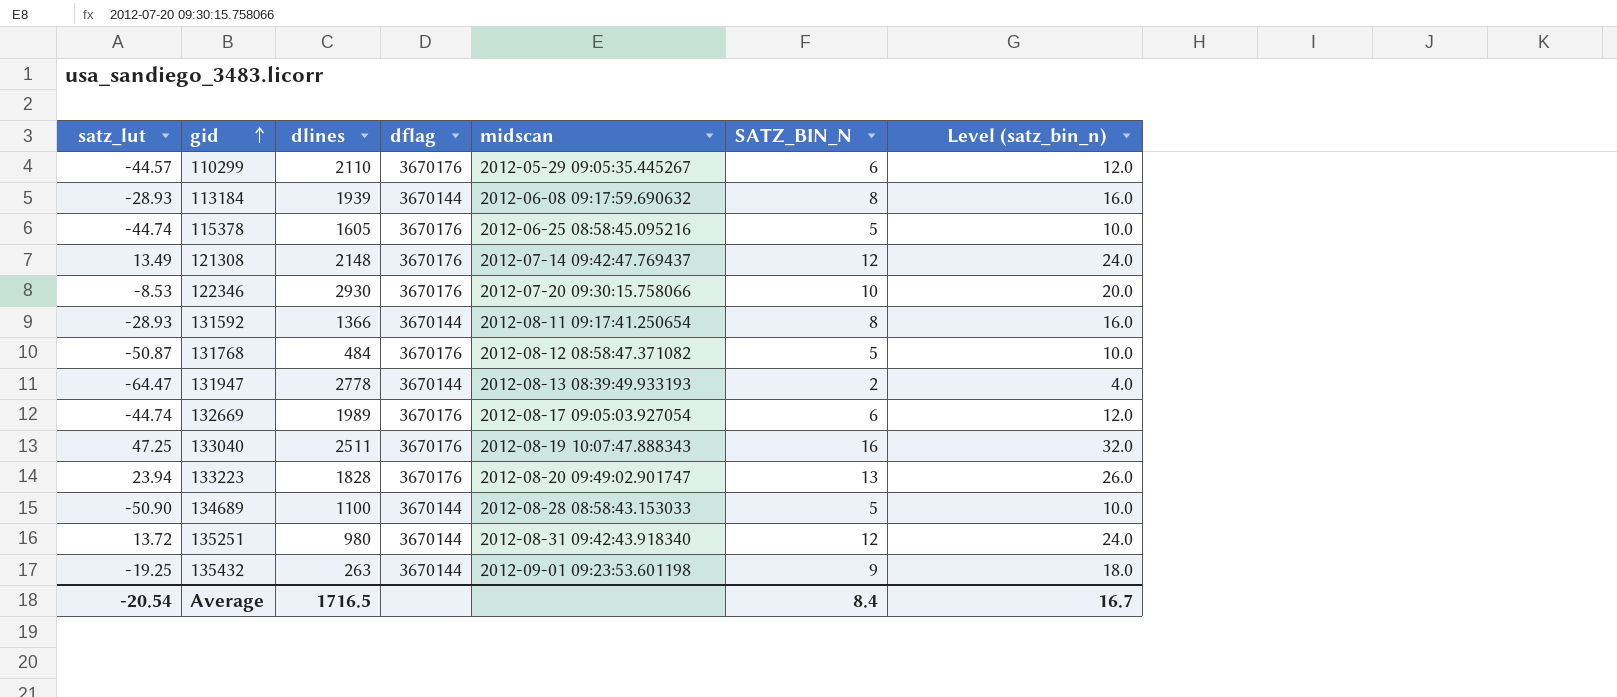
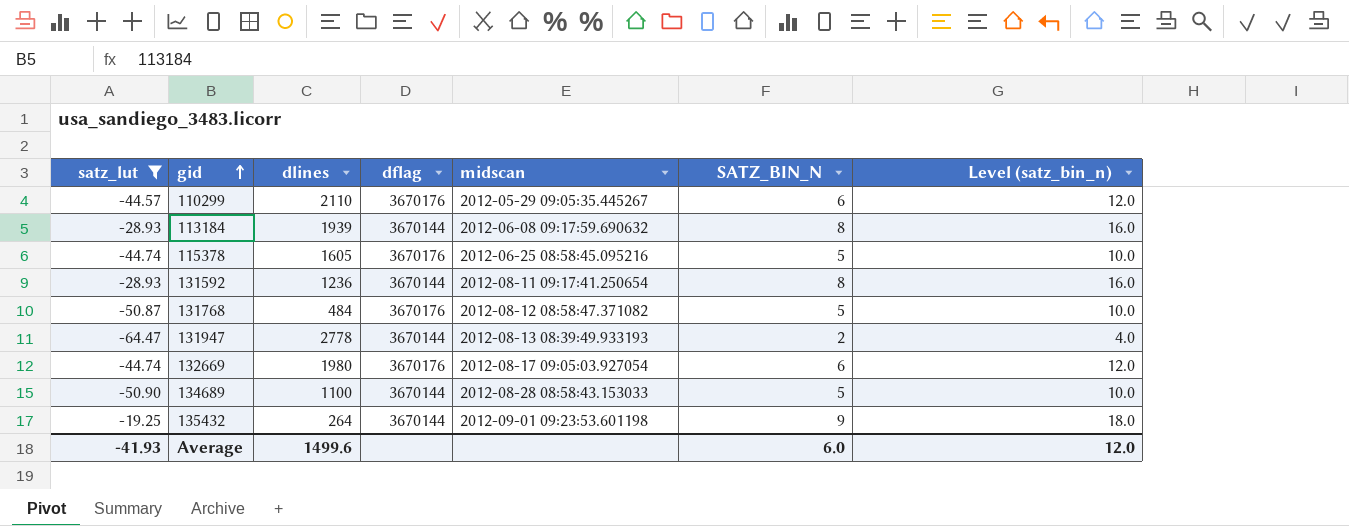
filter: none -> satz_lut <= -19.25
131592 | dlines: 1366 -> 1236
132669 | dlines: 1989 -> 1980
135432 | dlines: 263 -> 264
Average | satz_lut: -20.54 -> -41.93
Average | dlines: 1716.5 -> 1499.6
Average | SATZ_BIN_N: 8.4 -> 6.0
Average | Level (satz_bin_n): 16.7 -> 12.0

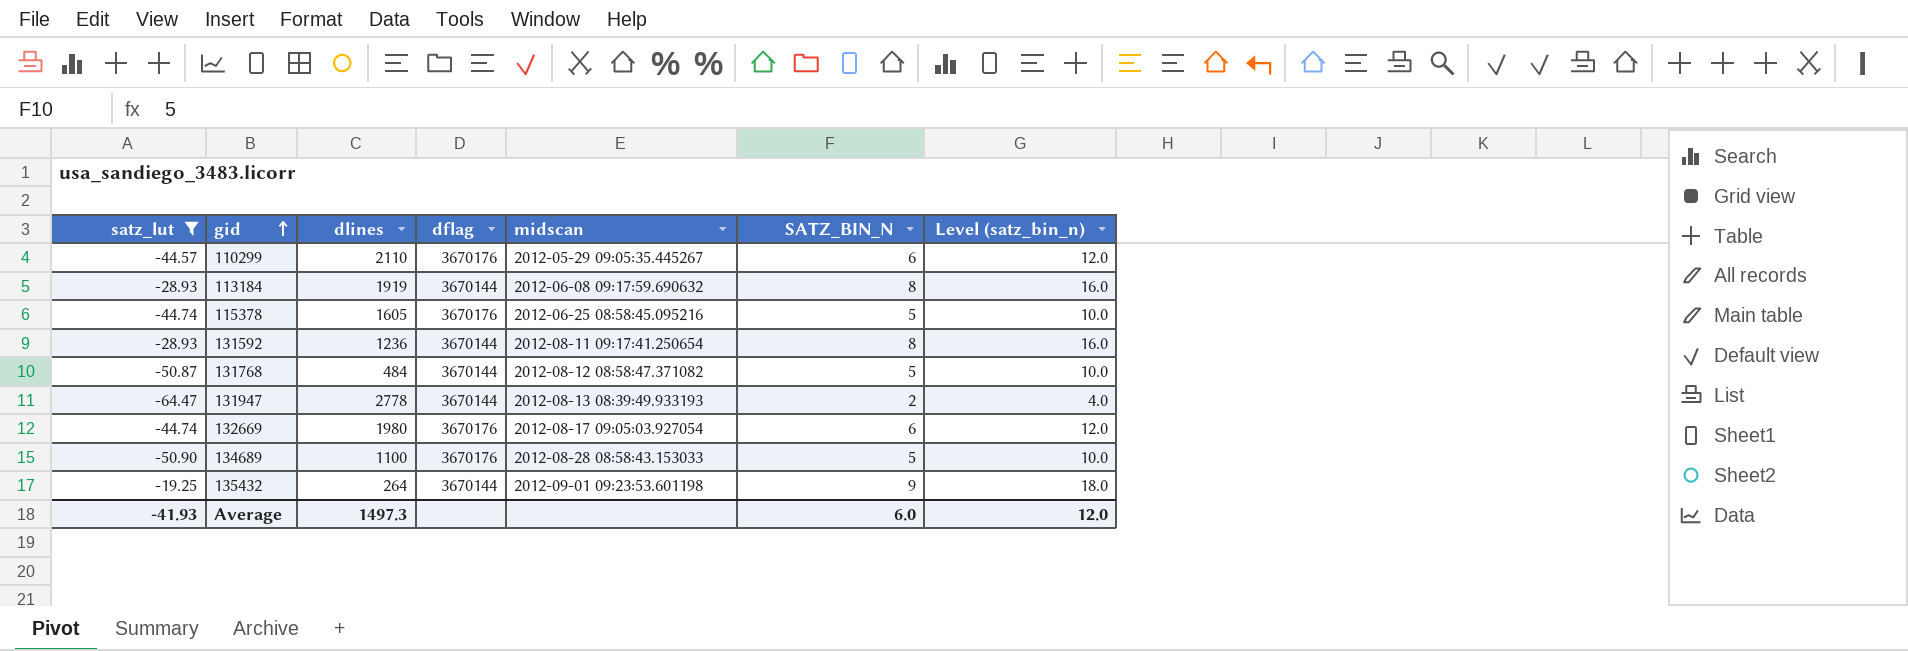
113184 | dlines: 1939 -> 1919
131768 | dflag: 3670176 -> 3670144
134689 | dflag: 3670144 -> 3670176
Average | dlines: 1499.6 -> 1497.3

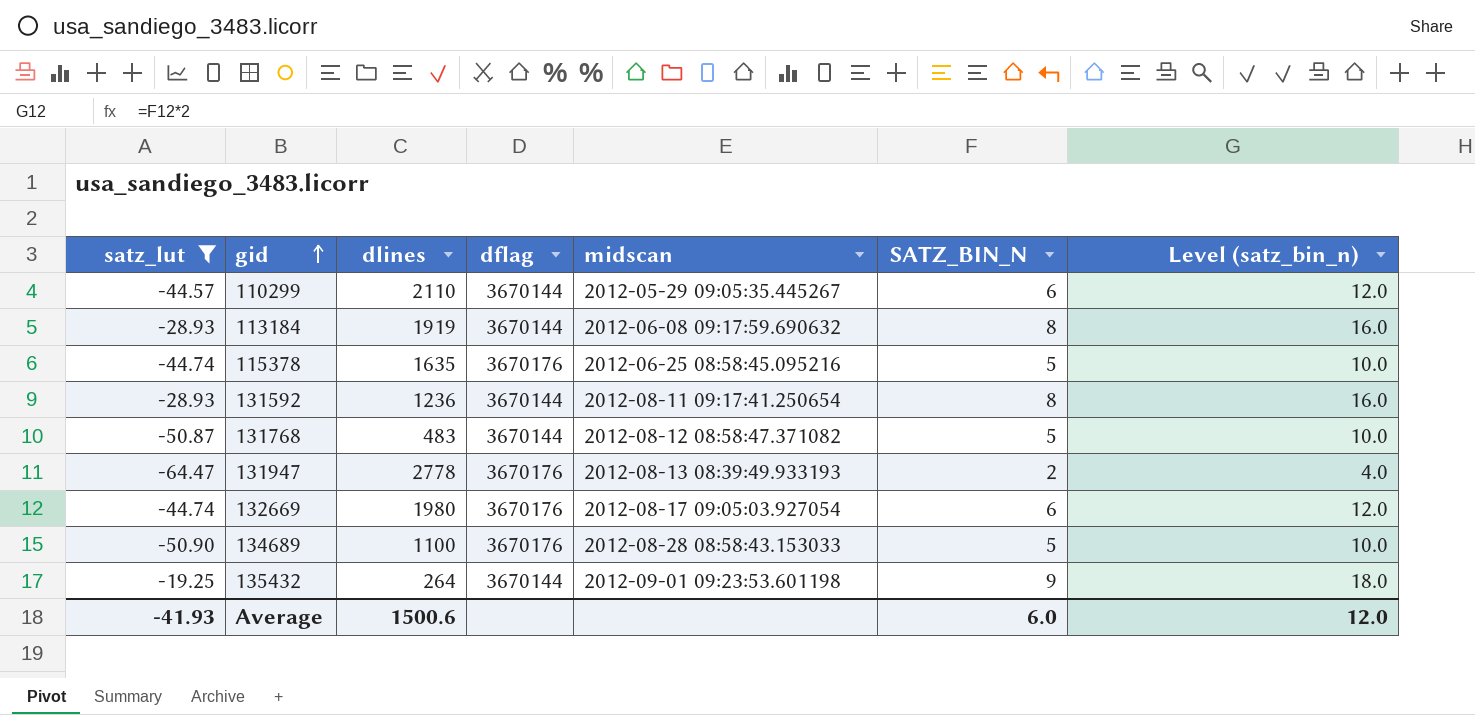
110299 | dflag: 3670176 -> 3670144
115378 | dlines: 1605 -> 1635
131768 | dlines: 484 -> 483
131947 | dflag: 3670144 -> 3670176
Average | dlines: 1497.3 -> 1500.6

